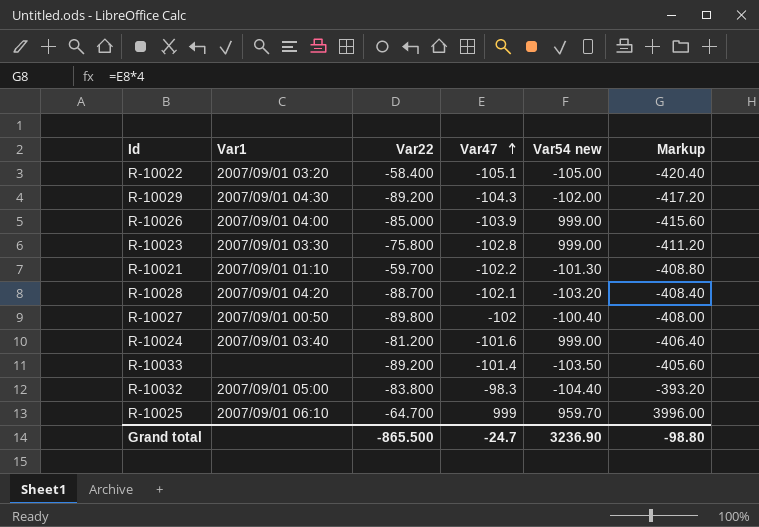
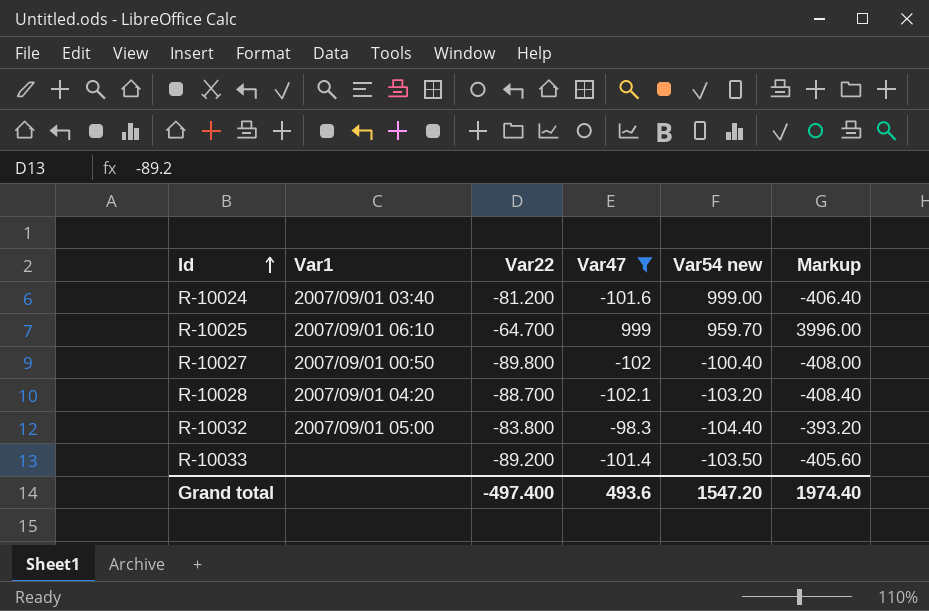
filter: none -> Var47 >= -102.1
row order: Var47 ascending -> Id ascending
Grand total | Var22: -865.500 -> -497.400
Grand total | Var47: -24.7 -> 493.6
Grand total | Var54 new: 3236.90 -> 1547.20
Grand total | Markup: -98.80 -> 1974.40

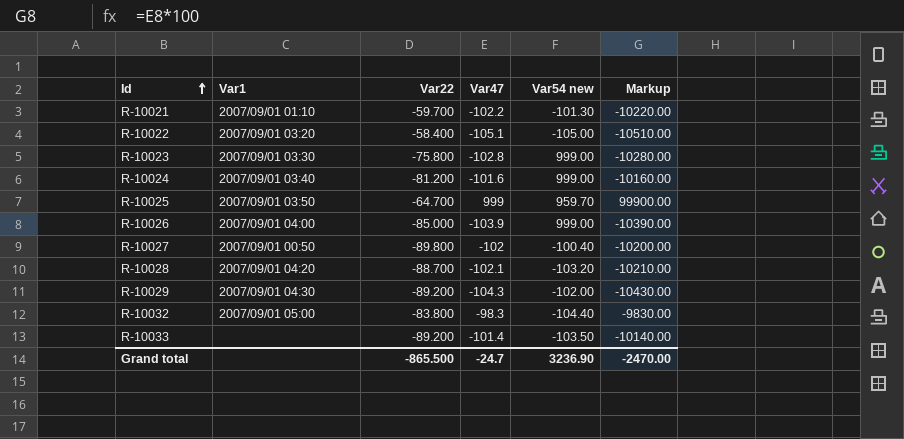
filter: Var47 >= -102.1 -> none
column Markup | formula: [Var47] * 4 -> [Var47] * 100
R-10025 | Var1: 2007/09/01 06:10 -> 2007/09/01 03:50
Grand total | Var22: -497.400 -> -865.500
Grand total | Var47: 493.6 -> -24.7
Grand total | Var54 new: 1547.20 -> 3236.90
Grand total | Markup: 1974.40 -> -2470.00

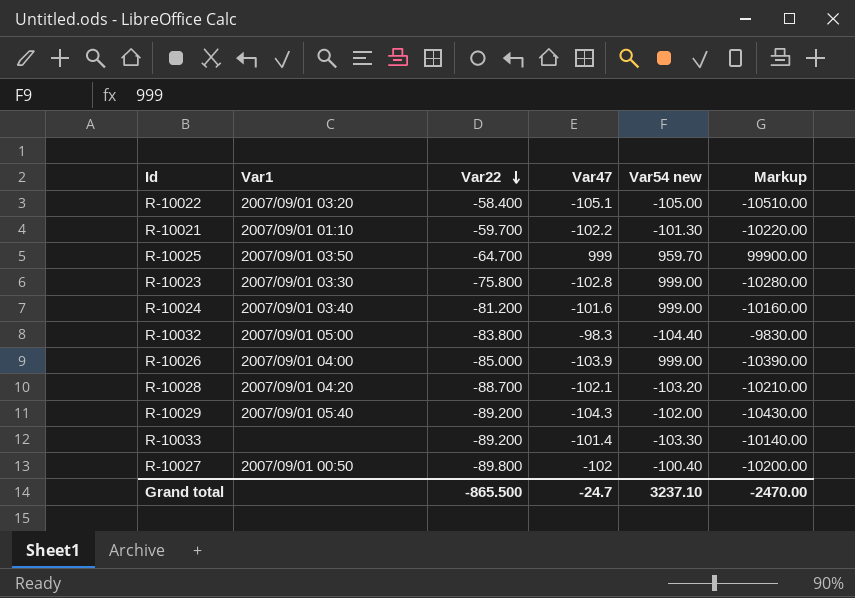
row order: Id ascending -> Var22 descending
R-10029 | Var1: 2007/09/01 04:30 -> 2007/09/01 05:40
R-10033 | Var54 new: -103.50 -> -103.30
Grand total | Var54 new: 3236.90 -> 3237.10

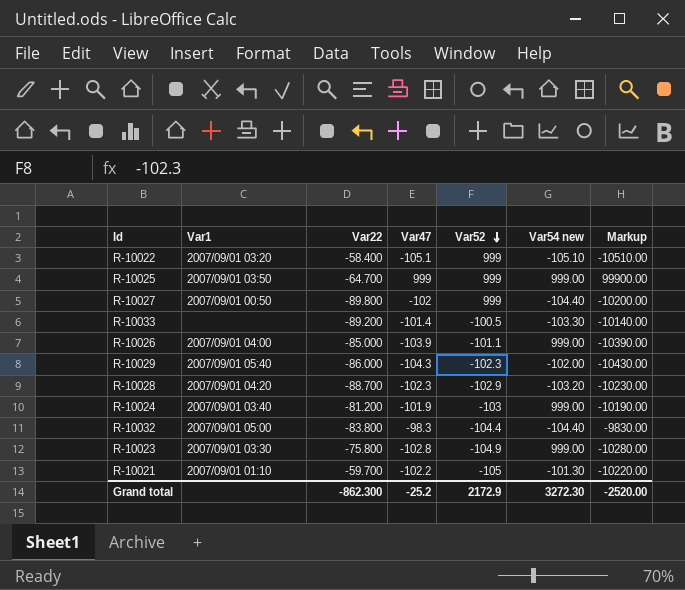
row order: Var22 descending -> Var52 descending
column Var52 | position: none -> 5
R-10022 | Var54 new: -105.00 -> -105.10
R-10025 | Var54 new: 959.70 -> 999.00
R-10027 | Var54 new: -100.40 -> -104.40
R-10029 | Var22: -89.200 -> -86.000
R-10028 | Var47: -102.1 -> -102.3
R-10028 | Markup: -10210.00 -> -10230.00
R-10024 | Var47: -101.6 -> -101.9
R-10024 | Markup: -10160.00 -> -10190.00
Grand total | Var22: -865.500 -> -862.300
Grand total | Var47: -24.7 -> -25.2
Grand total | Var54 new: 3237.10 -> 3272.30
Grand total | Markup: -2470.00 -> -2520.00

